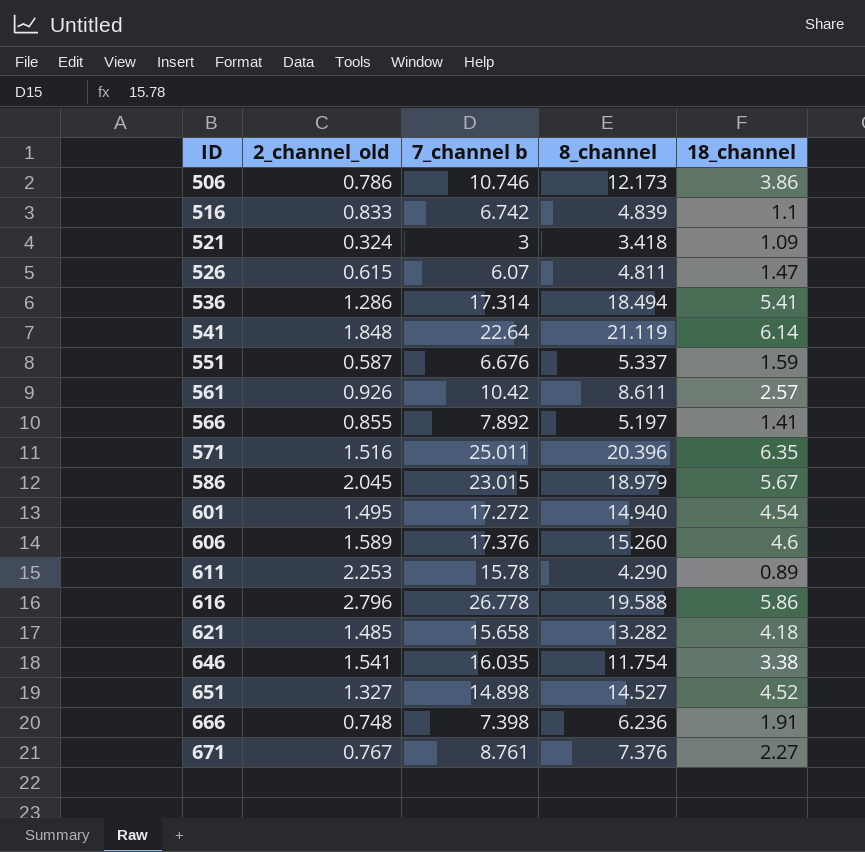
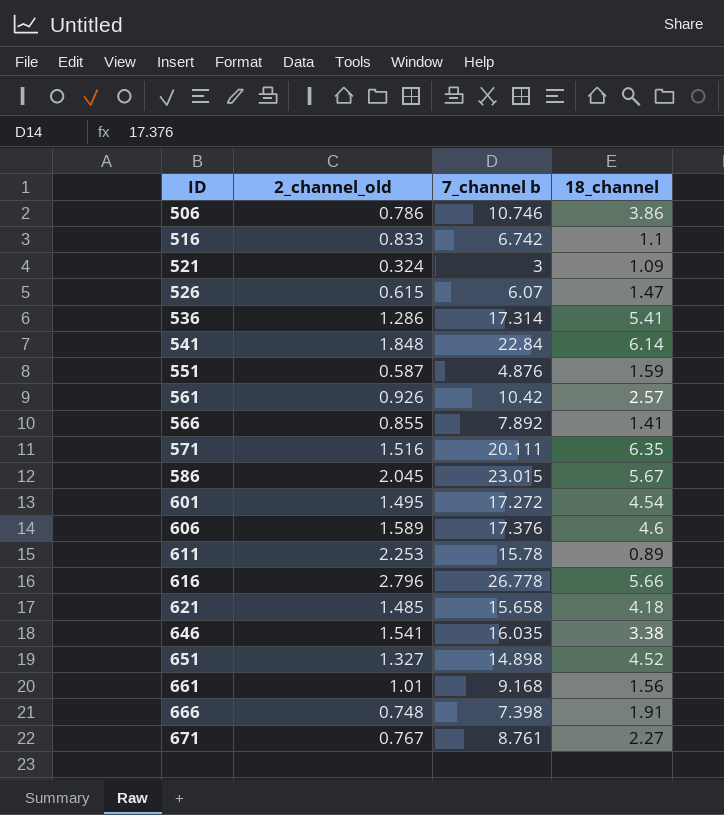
column 8_channel | position: 4 -> none
541 | 7_channel b: 22.64 -> 22.84
551 | 7_channel b: 6.676 -> 4.876
571 | 7_channel b: 25.011 -> 20.111
616 | 18_channel: 5.86 -> 5.66
row 661: none -> 1.01 | 9.168 | 1.56

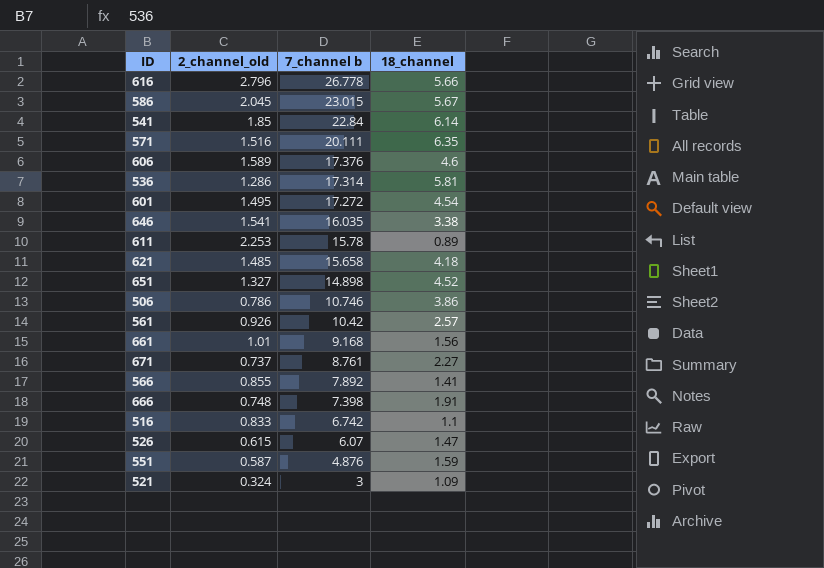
row order: ID ascending -> 7_channel b descending
541 | 2_channel_old: 1.848 -> 1.85
536 | 18_channel: 5.41 -> 5.81
671 | 2_channel_old: 0.767 -> 0.737

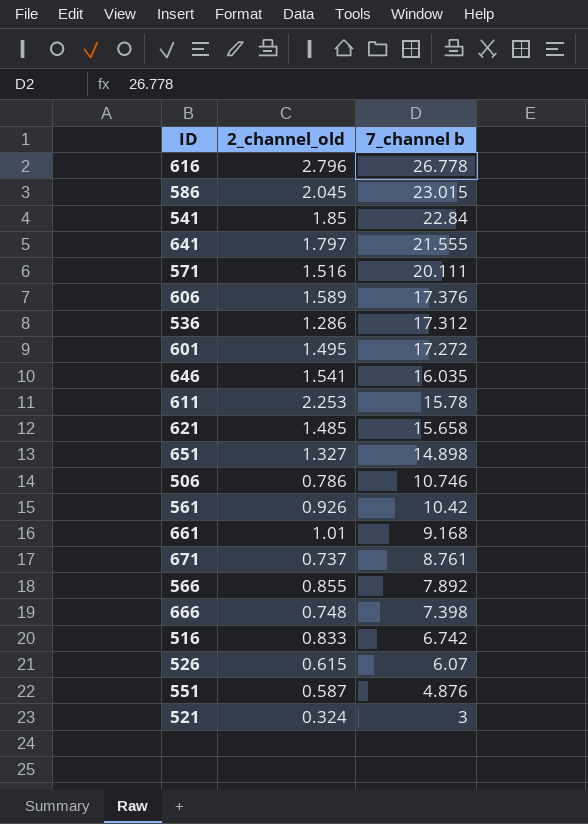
column 18_channel | position: 4 -> none
row 641: none -> 1.797 | 21.555
536 | 7_channel b: 17.314 -> 17.312

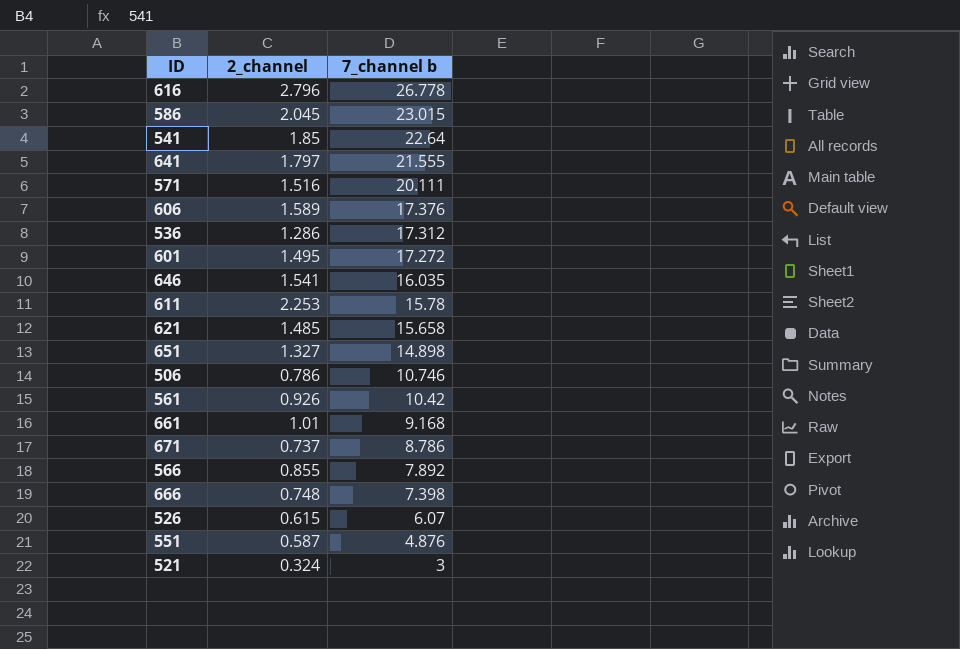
column name: 2_channel_old -> 2_channel
row 516: 0.833 | 6.742 -> none
541 | 7_channel b: 22.84 -> 22.64
671 | 7_channel b: 8.761 -> 8.786

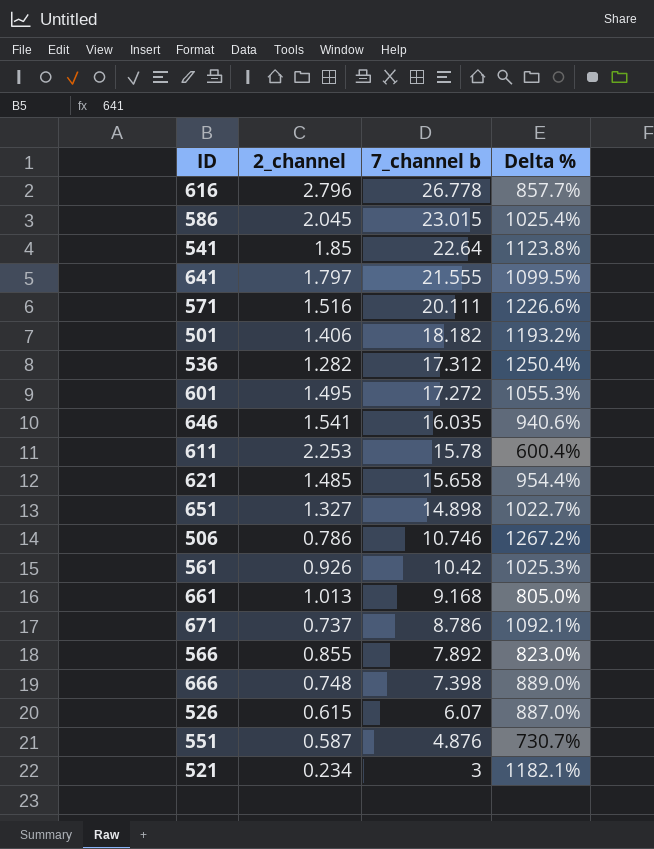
column Delta % | formula: none -> ([7_channel b] - [2_channel]) / [2_channel]
row 606: 1.589 | 17.376 -> none
row 501: none -> 1.406 | 18.182 | 1193.2%
536 | 2_channel: 1.286 -> 1.282
661 | 2_channel: 1.01 -> 1.013
521 | 2_channel: 0.324 -> 0.234

